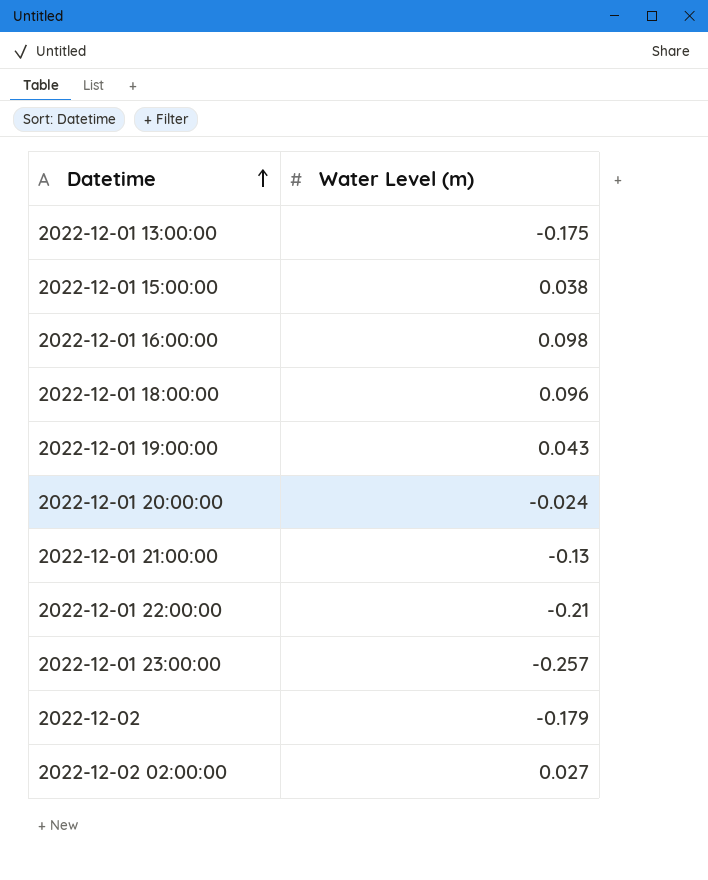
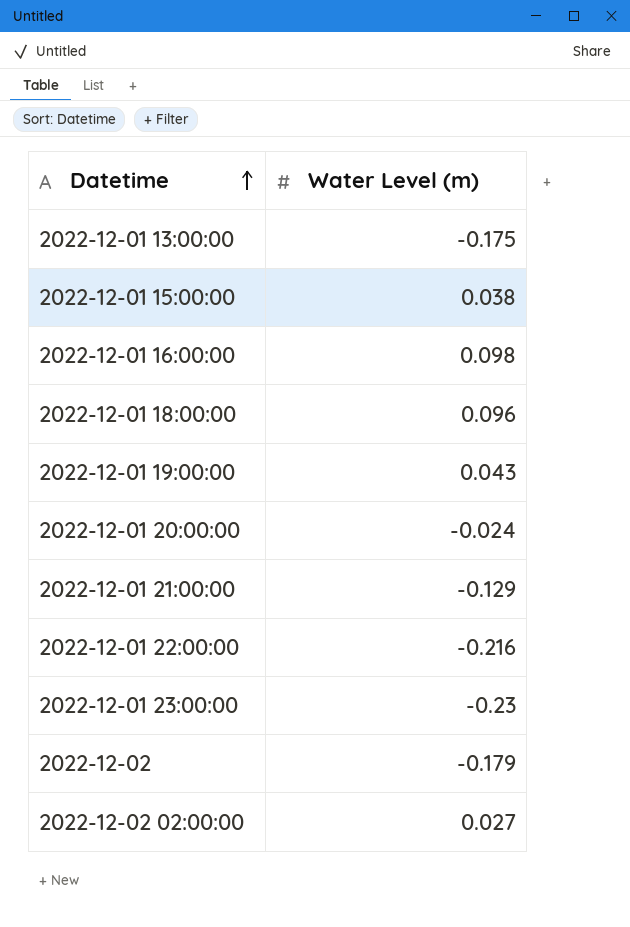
2022-12-01 21:00:00 | Water Level (m): -0.13 -> -0.129
2022-12-01 22:00:00 | Water Level (m): -0.21 -> -0.216
2022-12-01 23:00:00 | Water Level (m): -0.257 -> -0.23

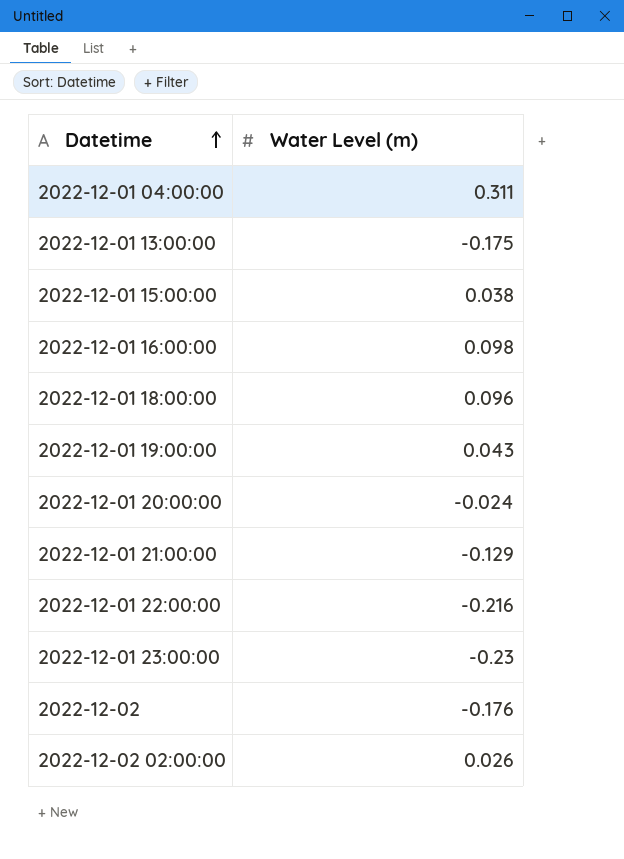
row 2022-12-01 04:00:00: none -> 0.311
2022-12-02 | Water Level (m): -0.179 -> -0.176
2022-12-02 02:00:00 | Water Level (m): 0.027 -> 0.026

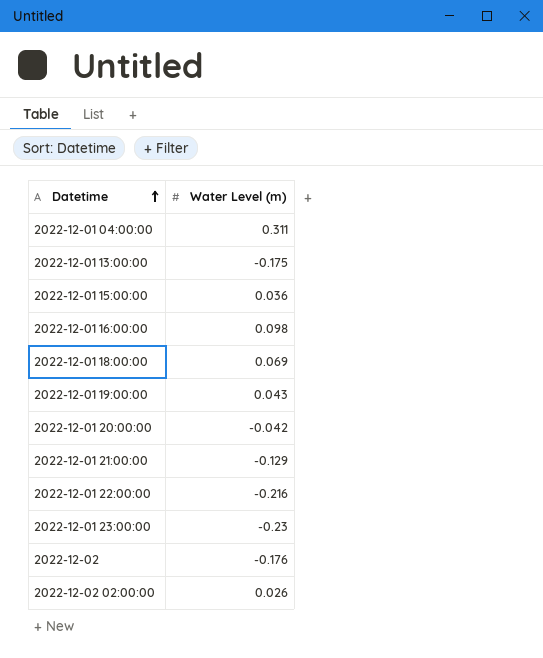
2022-12-01 15:00:00 | Water Level (m): 0.038 -> 0.036
2022-12-01 18:00:00 | Water Level (m): 0.096 -> 0.069
2022-12-01 20:00:00 | Water Level (m): -0.024 -> -0.042

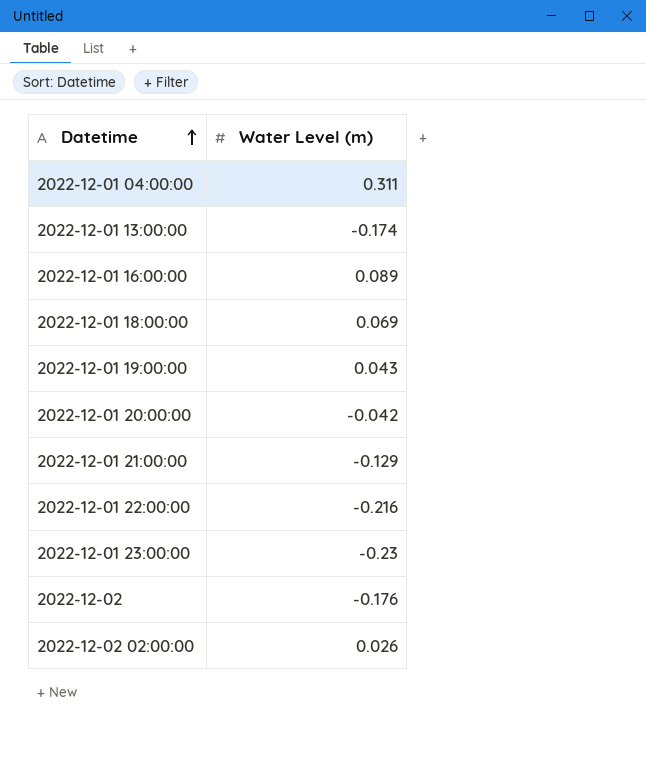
row 2022-12-01 15:00:00: 0.036 -> none
2022-12-01 13:00:00 | Water Level (m): -0.175 -> -0.174
2022-12-01 16:00:00 | Water Level (m): 0.098 -> 0.089

